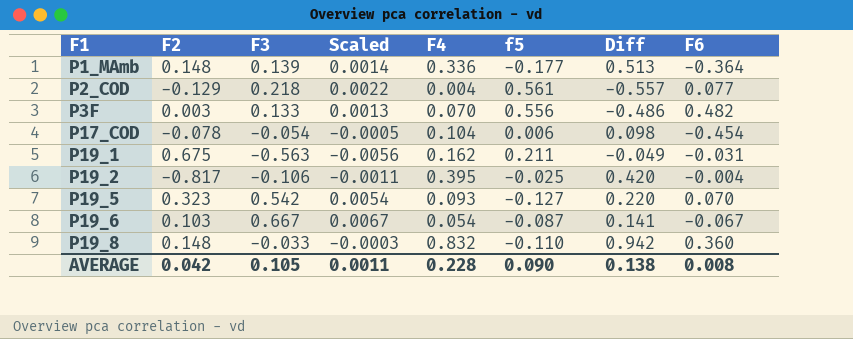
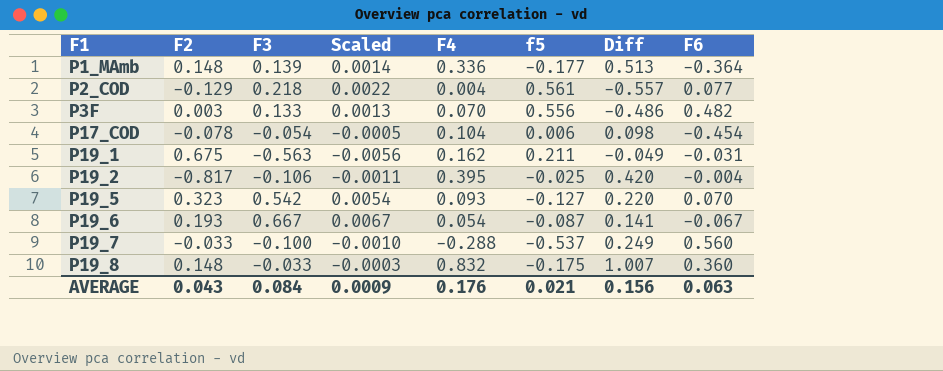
P19_6 | F2: 0.103 -> 0.193
row P19_7: none -> -0.033 | -0.100 | -0.0010 | -0.288 | -0.537 | 0.249 | 0.560
P19_8 | f5: -0.110 -> -0.175
P19_8 | Diff: 0.942 -> 1.007
AVERAGE | F2: 0.042 -> 0.043
AVERAGE | F3: 0.105 -> 0.084
AVERAGE | Scaled: 0.0011 -> 0.0009
AVERAGE | F4: 0.228 -> 0.176
AVERAGE | f5: 0.090 -> 0.021
AVERAGE | Diff: 0.138 -> 0.156
AVERAGE | F6: 0.008 -> 0.063

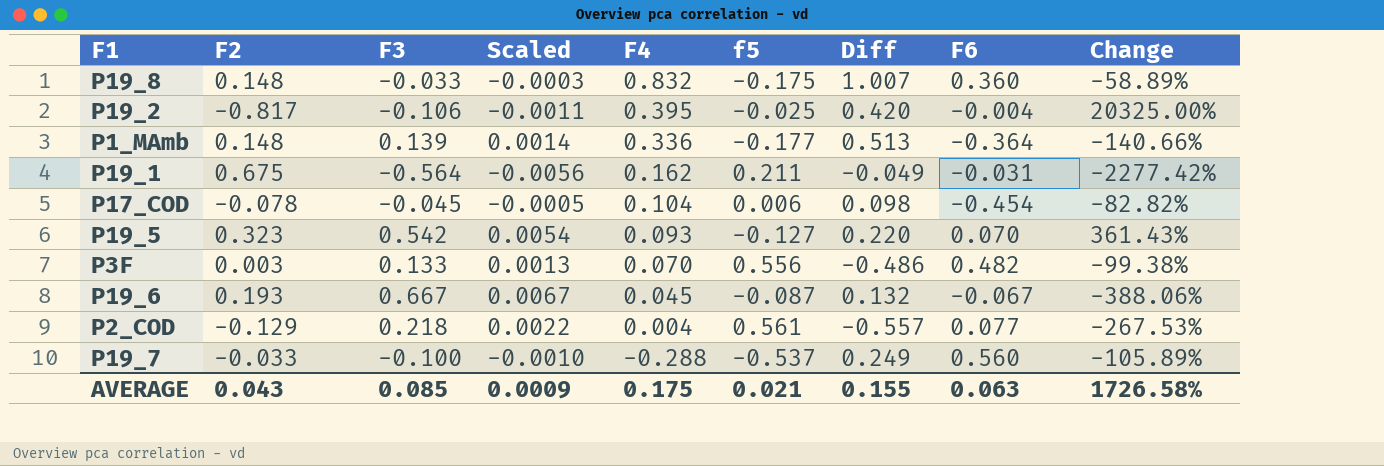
row order: F1 ascending -> F4 descending
column Change | formula: none -> ([F2] - [F6]) / [F6]
P19_1 | F3: -0.563 -> -0.564
P17_COD | F3: -0.054 -> -0.045
P19_6 | F4: 0.054 -> 0.045
P19_6 | Diff: 0.141 -> 0.132
AVERAGE | F3: 0.084 -> 0.085
AVERAGE | F4: 0.176 -> 0.175
AVERAGE | Diff: 0.156 -> 0.155

